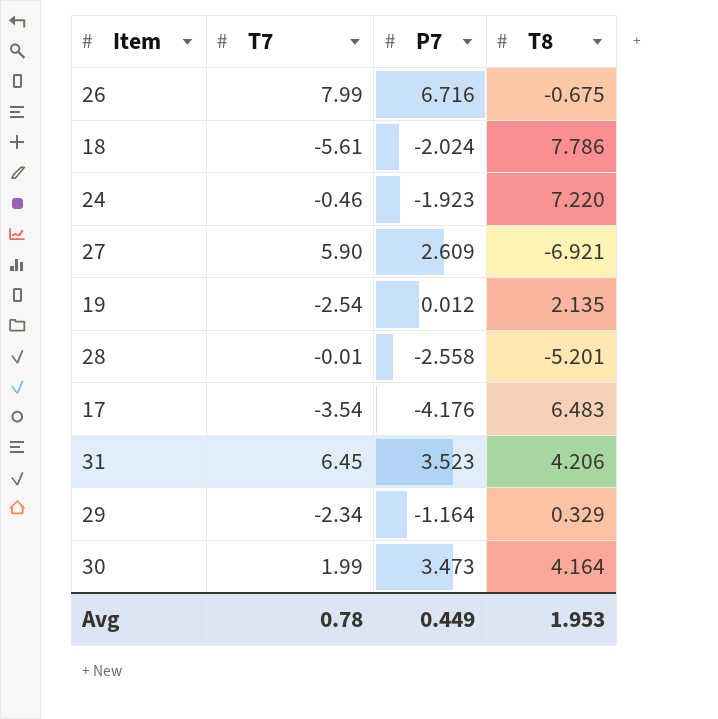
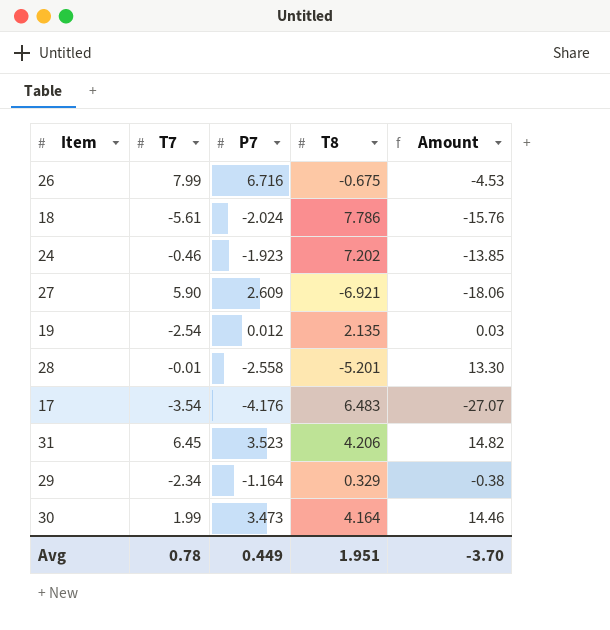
column Amount | formula: none -> [P7] * [T8]
24 | T8: 7.220 -> 7.202
Avg | T8: 1.953 -> 1.951

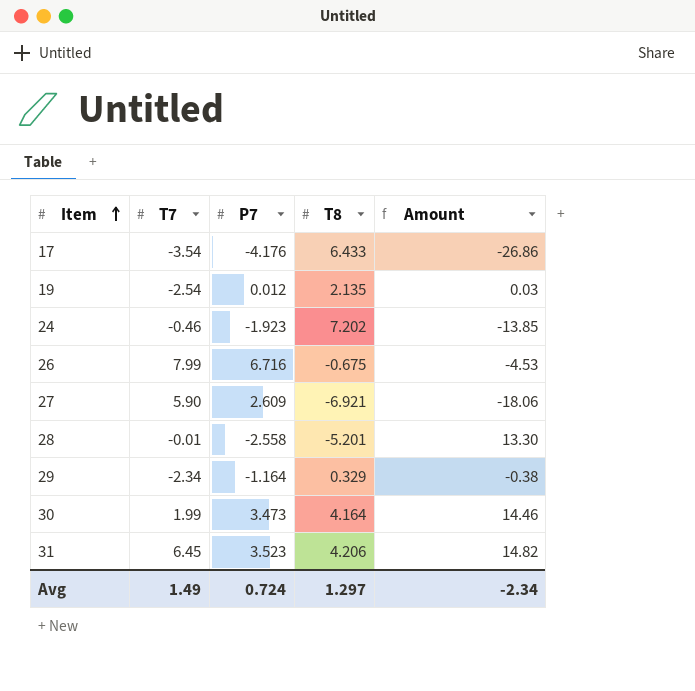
row order: none -> Item ascending
row 18: -5.61 | -2.024 | 7.786 | -15.76 -> none
17 | T8: 6.483 -> 6.433
17 | Amount: -27.07 -> -26.86
Avg | T7: 0.78 -> 1.49
Avg | P7: 0.449 -> 0.724
Avg | T8: 1.951 -> 1.297
Avg | Amount: -3.70 -> -2.34

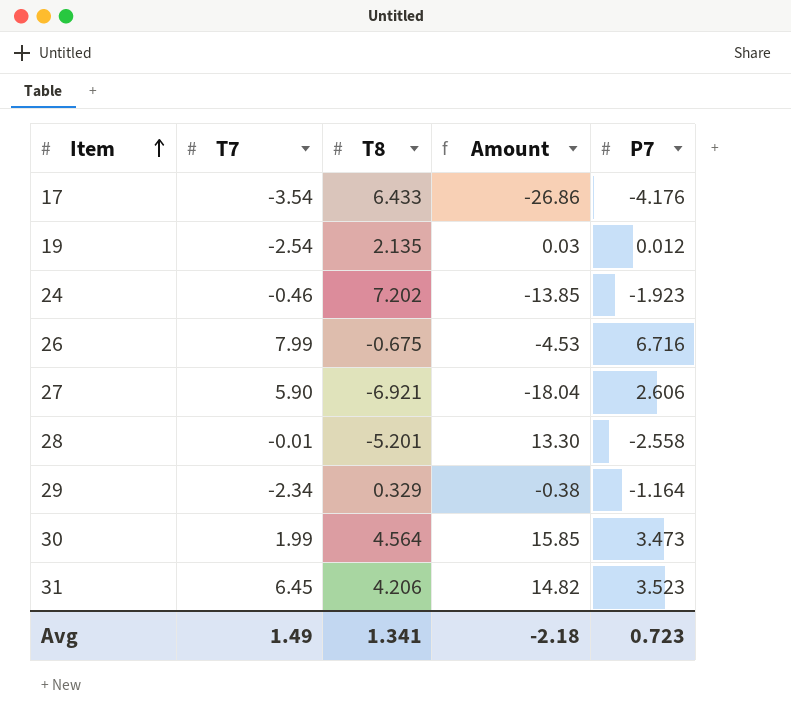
column P7 | position: 3 -> 5
27 | Amount: -18.06 -> -18.04
27 | P7: 2.609 -> 2.606
30 | T8: 4.164 -> 4.564
30 | Amount: 14.46 -> 15.85
Avg | T8: 1.297 -> 1.341
Avg | Amount: -2.34 -> -2.18
Avg | P7: 0.724 -> 0.723

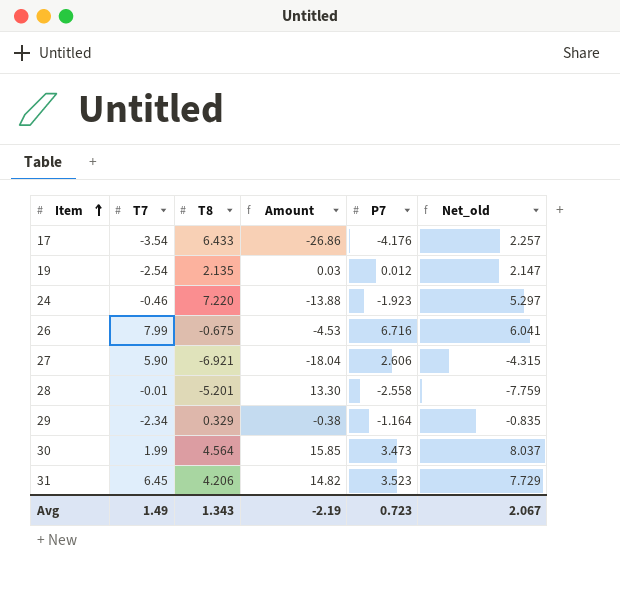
column Net_old | formula: none -> [T8] + [P7]
24 | T8: 7.202 -> 7.220
24 | Amount: -13.85 -> -13.88
Avg | T8: 1.341 -> 1.343
Avg | Amount: -2.18 -> -2.19

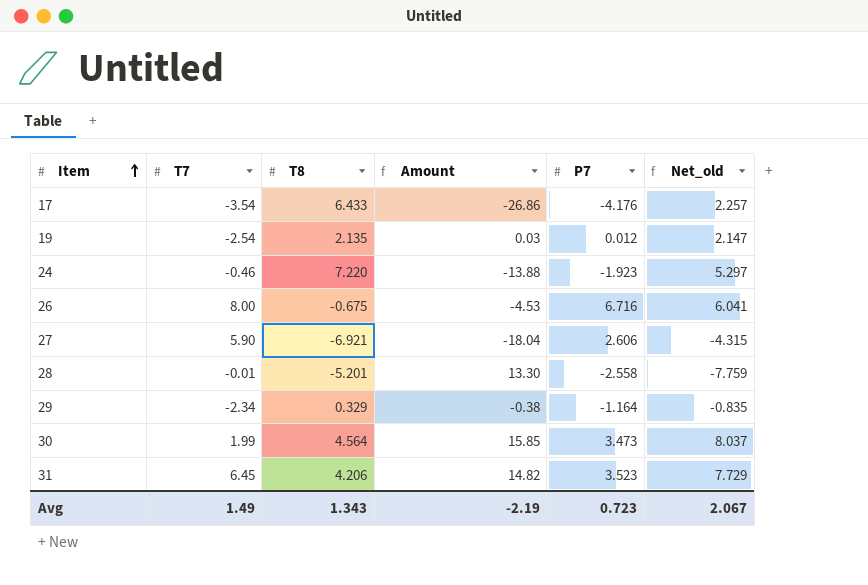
26 | T7: 7.99 -> 8.00

